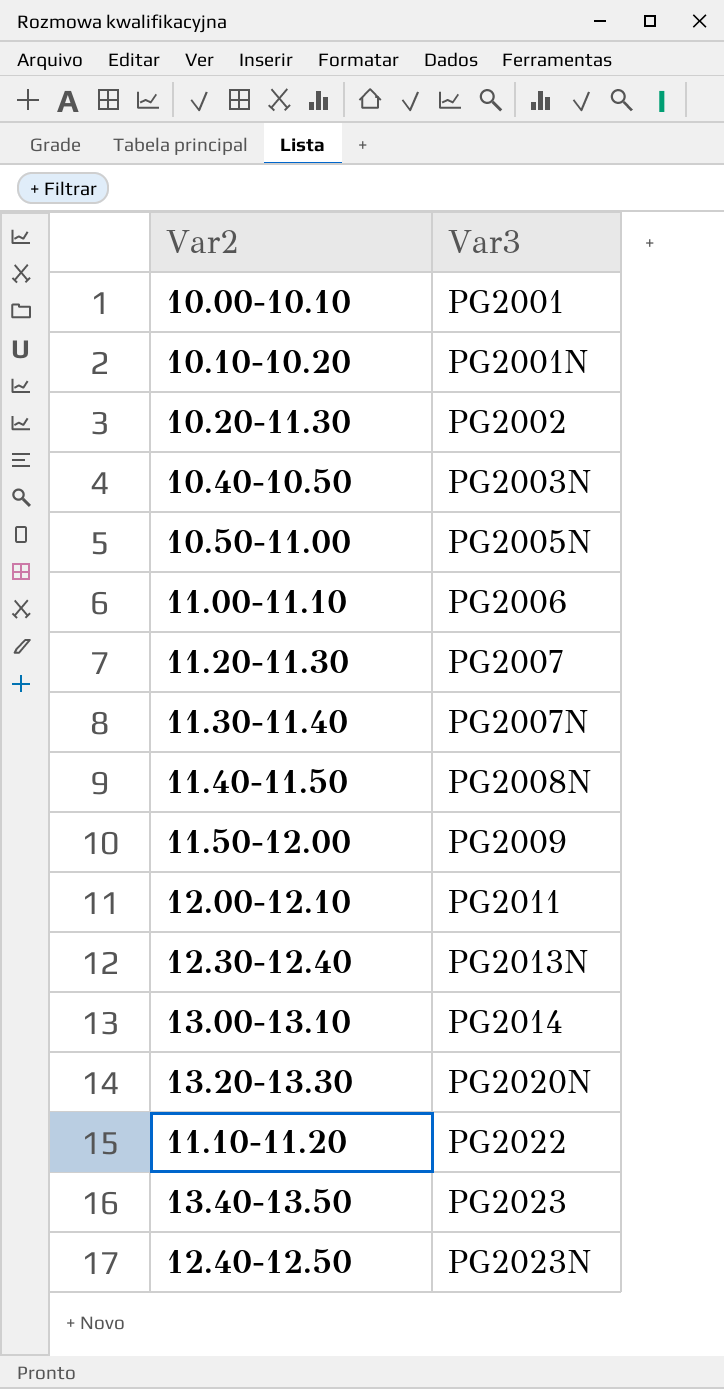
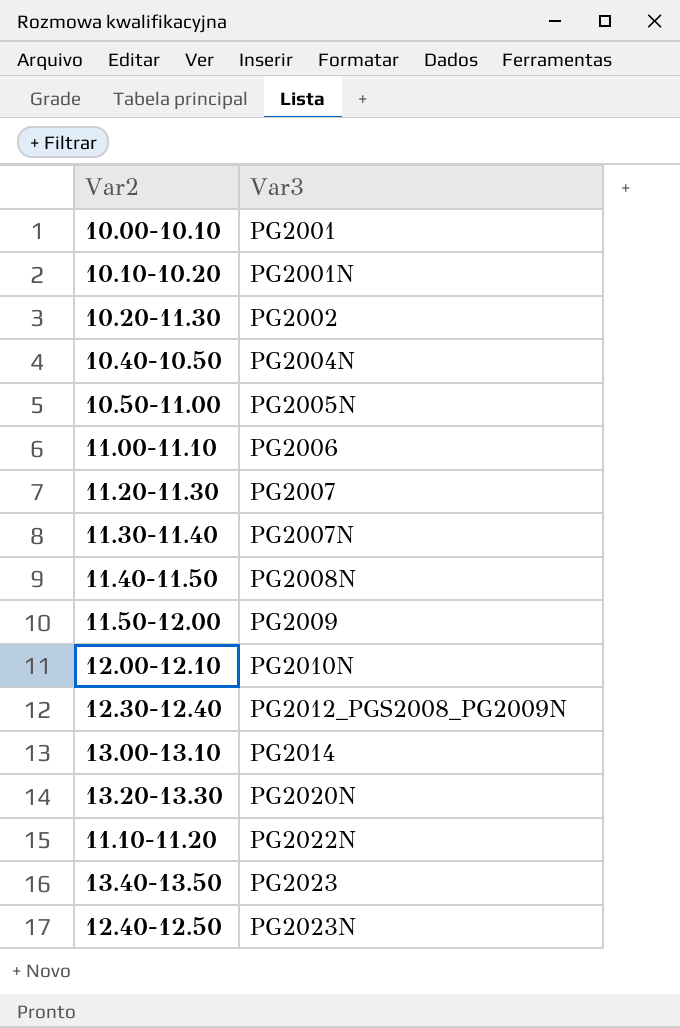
10.40-10.50 | Var3: PG2003N -> PG2004N
12.00-12.10 | Var3: PG2011 -> PG2010N
12.30-12.40 | Var3: PG2013N -> PG2012_PGS2008_PG2009N
11.10-11.20 | Var3: PG2022 -> PG2022N

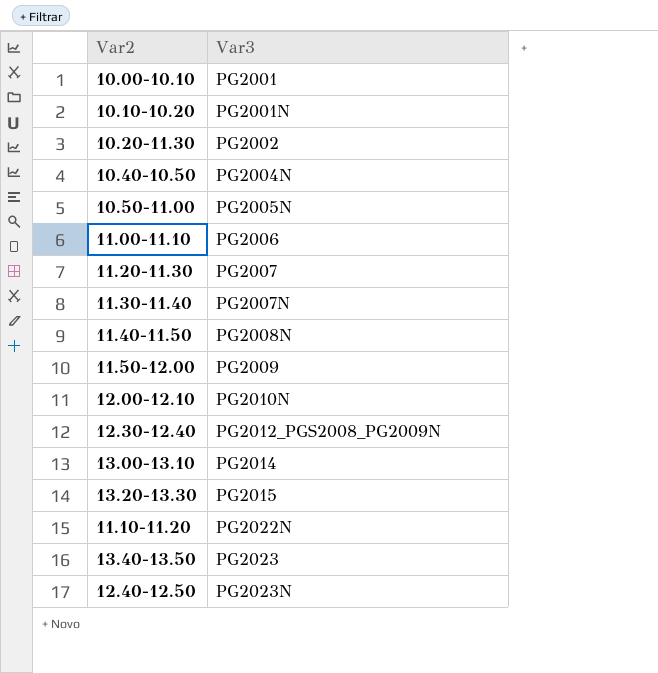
13.20-13.30 | Var3: PG2020N -> PG2015

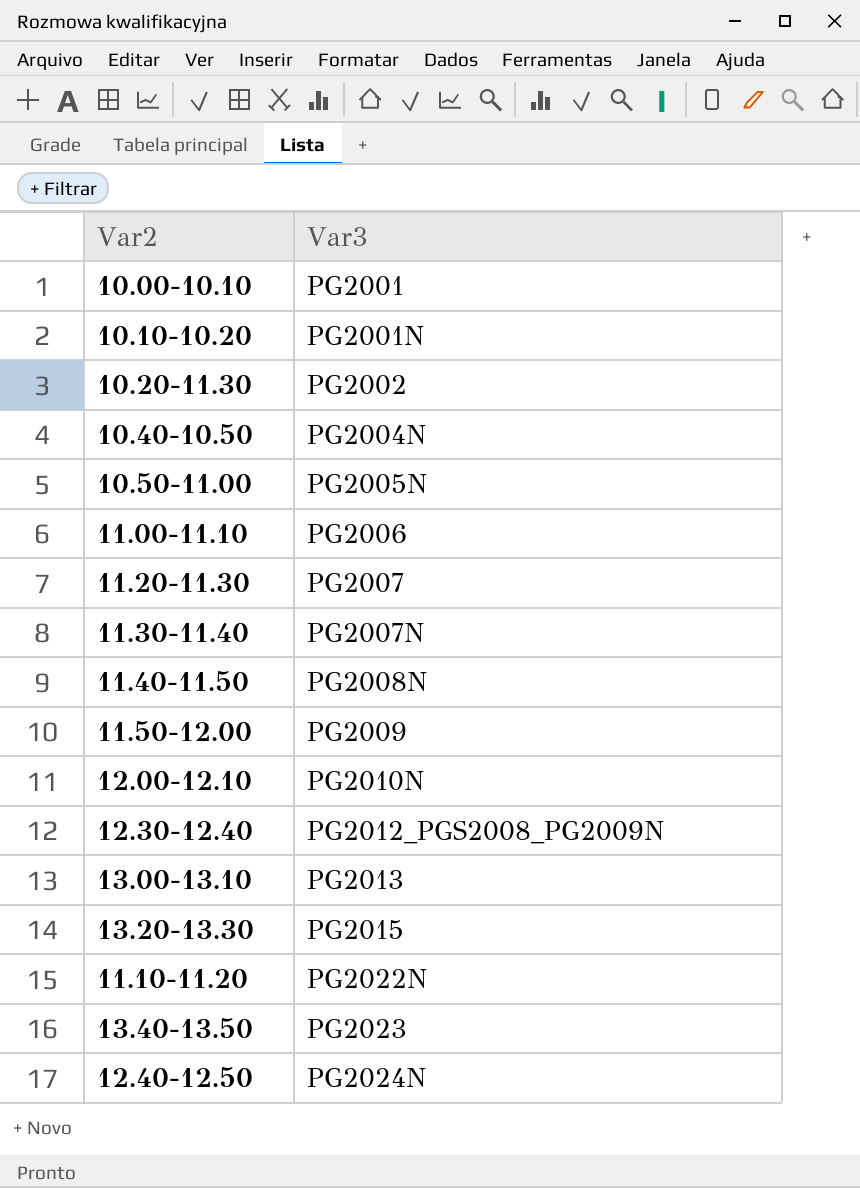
13.00-13.10 | Var3: PG2014 -> PG2013
12.40-12.50 | Var3: PG2023N -> PG2024N

